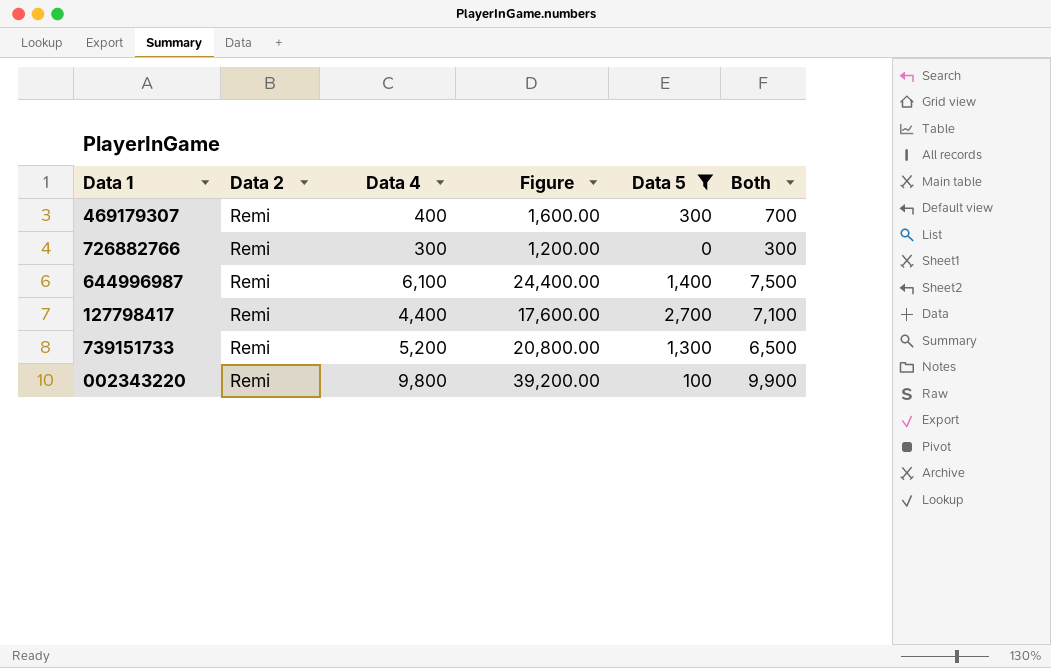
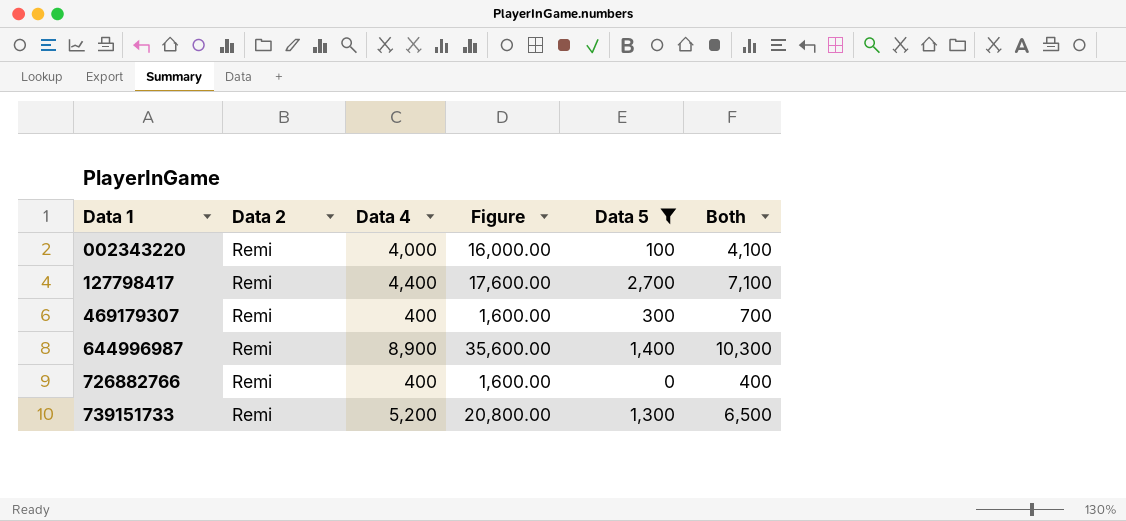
row order: none -> Data 1 ascending
002343220 | Data 4: 9,800 -> 4,000
002343220 | Figure: 39,200.00 -> 16,000.00
002343220 | Both: 9,900 -> 4,100
644996987 | Data 4: 6,100 -> 8,900
644996987 | Figure: 24,400.00 -> 35,600.00
644996987 | Both: 7,500 -> 10,300
726882766 | Data 4: 300 -> 400
726882766 | Figure: 1,200.00 -> 1,600.00
726882766 | Both: 300 -> 400

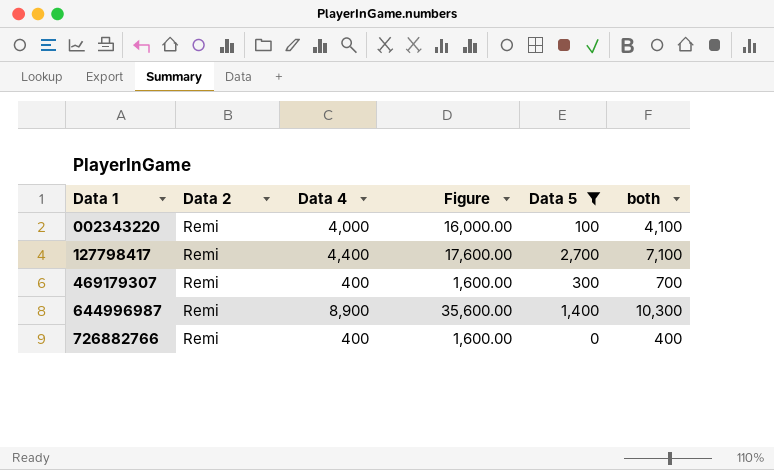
column name: Both -> both
row 739151733: Remi | 5,200 | 20,800.00 | 1,300 | 6,500 -> none

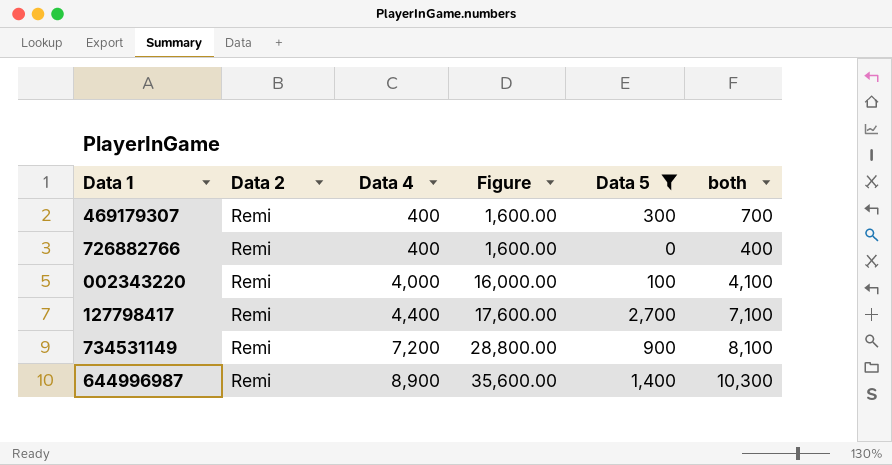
row order: Data 1 ascending -> Data 4 ascending
row 734531149: none -> Remi | 7,200 | 28,800.00 | 900 | 8,100

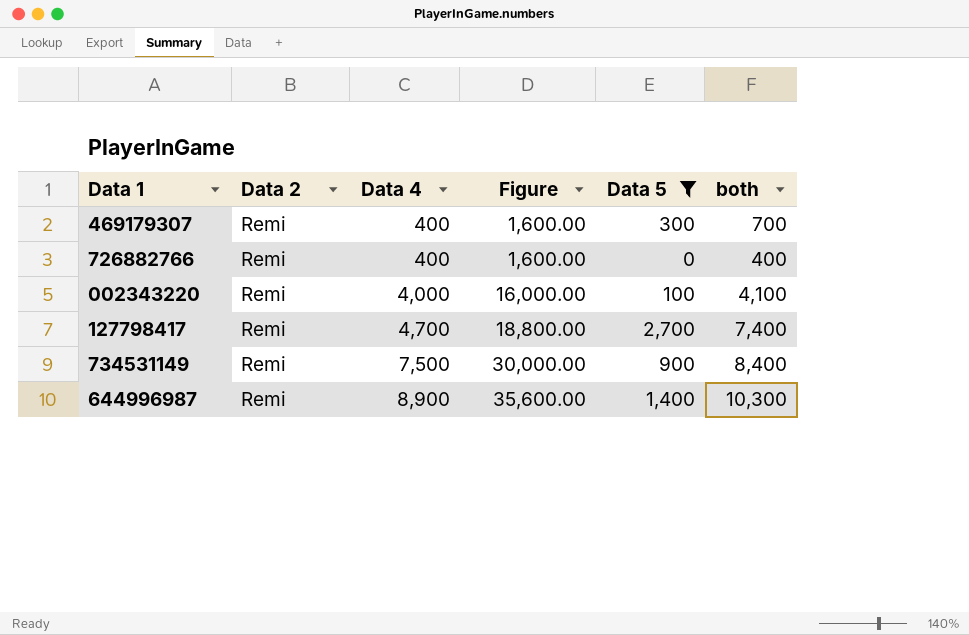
127798417 | Data 4: 4,400 -> 4,700
127798417 | Figure: 17,600.00 -> 18,800.00
127798417 | both: 7,100 -> 7,400
734531149 | Data 4: 7,200 -> 7,500
734531149 | Figure: 28,800.00 -> 30,000.00
734531149 | both: 8,100 -> 8,400

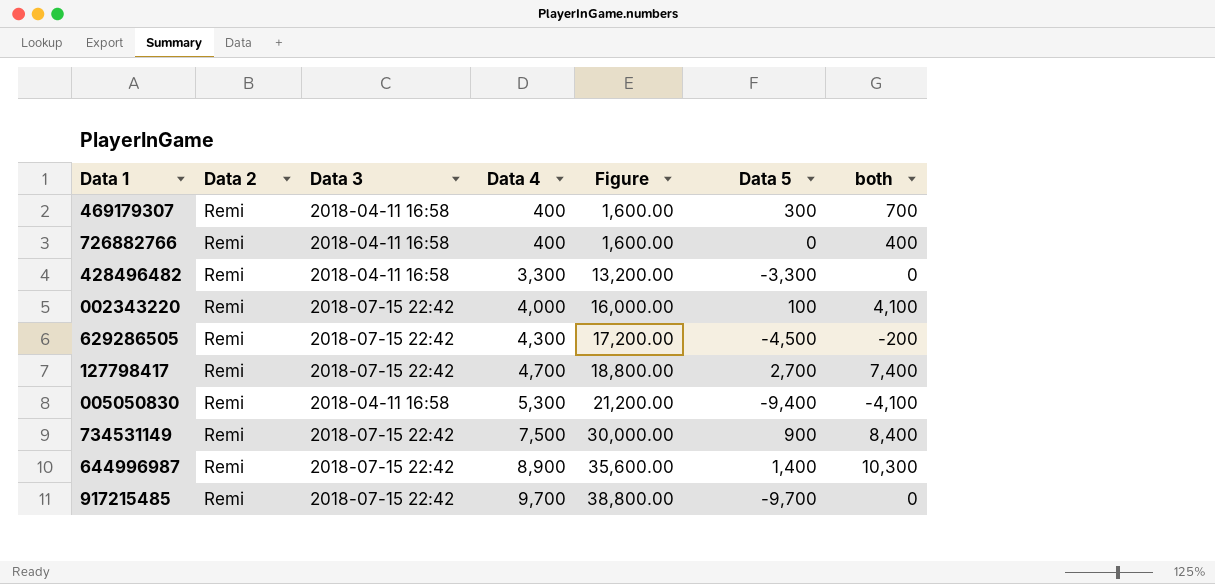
filter: Data 5 >= 0 -> none
column Data 3 | position: none -> 3

